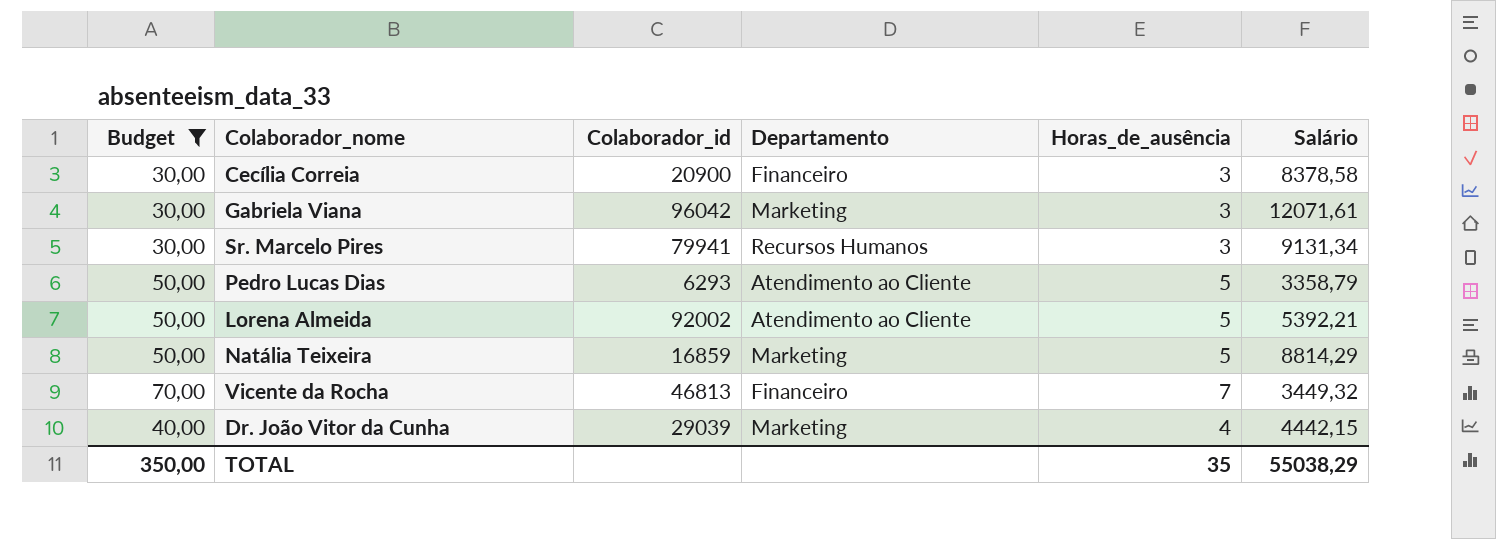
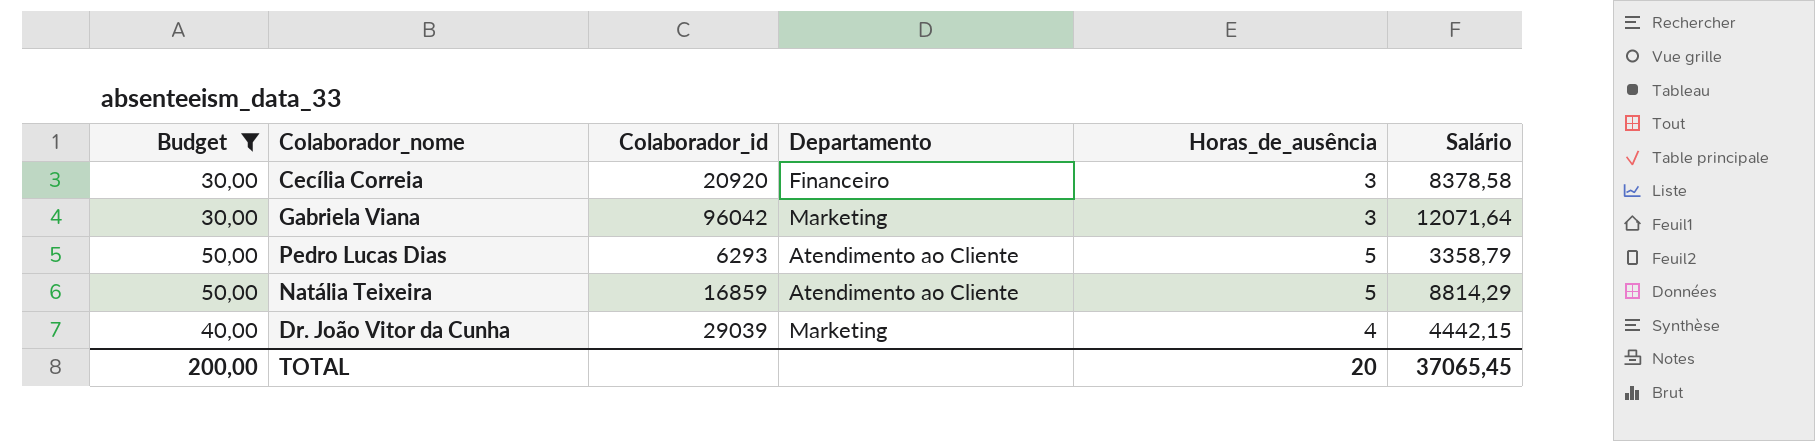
row Sr. Marcelo Pires: 30,00 | 79941 | Recursos Humanos | 3 | 9131,34 -> none
row Lorena Almeida: 50,00 | 92002 | Atendimento ao Cliente | 5 | 5392,21 -> none
row Vicente da Rocha: 70,00 | 46813 | Financeiro | 7 | 3449,32 -> none
Cecília Correia | Colaborador_id: 20900 -> 20920
Gabriela Viana | Salário: 12071,61 -> 12071,64
Natália Teixeira | Departamento: Marketing -> Atendimento ao Cliente
TOTAL | Budget: 350,00 -> 200,00
TOTAL | Horas_de_ausência: 35 -> 20
TOTAL | Salário: 55038,29 -> 37065,45

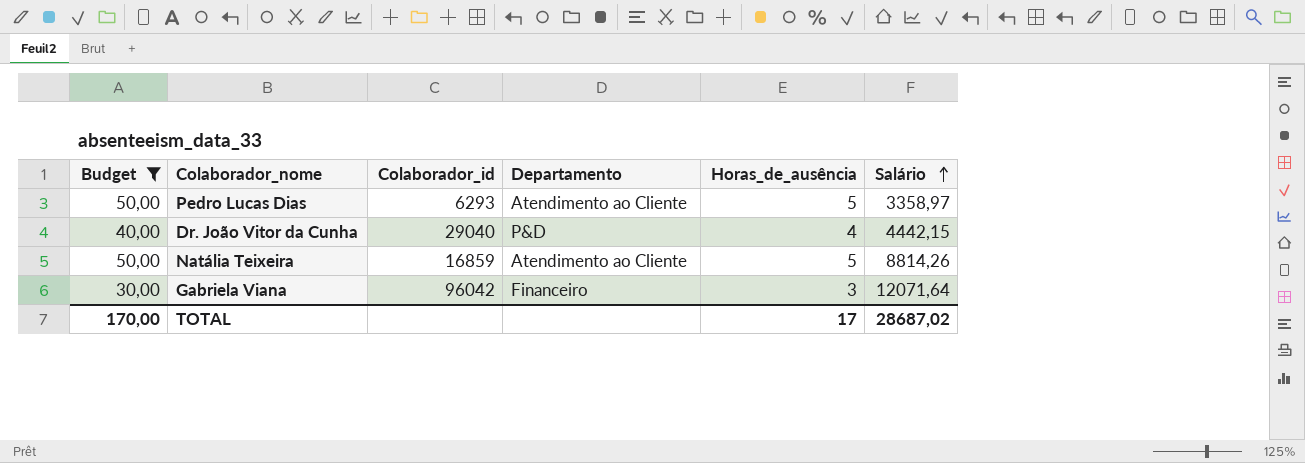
row order: none -> Salário ascending
row Cecília Correia: 30,00 | 20920 | Financeiro | 3 | 8378,58 -> none
Pedro Lucas Dias | Salário: 3358,79 -> 3358,97
Dr. João Vitor da Cunha | Colaborador_id: 29039 -> 29040
Dr. João Vitor da Cunha | Departamento: Marketing -> P&D
Natália Teixeira | Salário: 8814,29 -> 8814,26
Gabriela Viana | Departamento: Marketing -> Financeiro
TOTAL | Budget: 200,00 -> 170,00
TOTAL | Horas_de_ausência: 20 -> 17
TOTAL | Salário: 37065,45 -> 28687,02

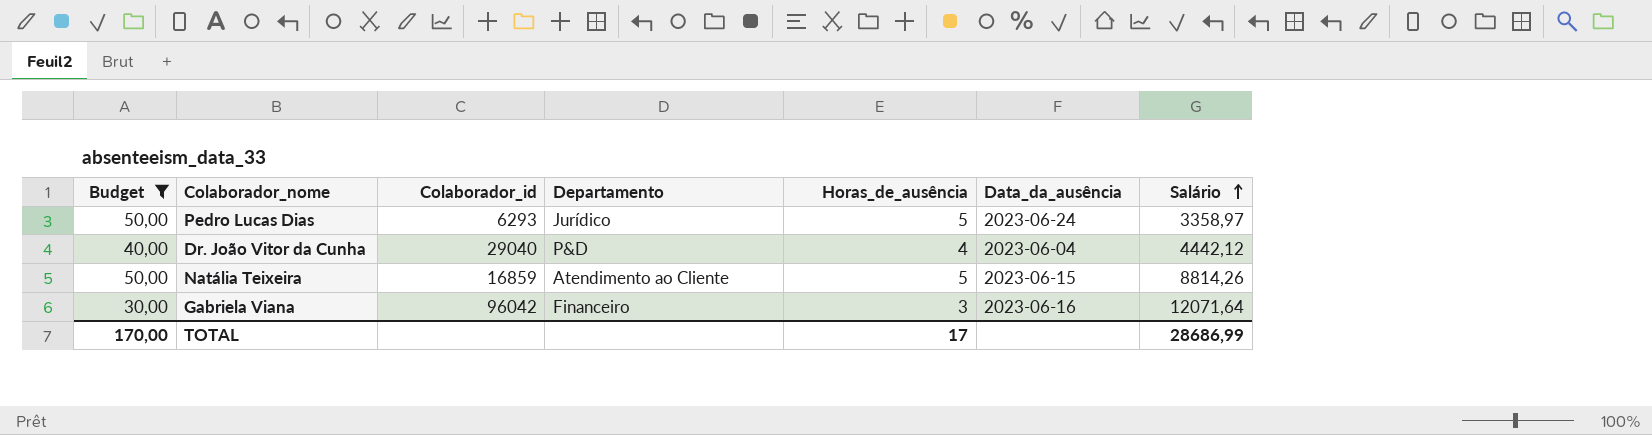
column Data_da_ausência | position: none -> 6
Pedro Lucas Dias | Departamento: Atendimento ao Cliente -> Jurídico
Dr. João Vitor da Cunha | Salário: 4442,15 -> 4442,12
TOTAL | Salário: 28687,02 -> 28686,99

